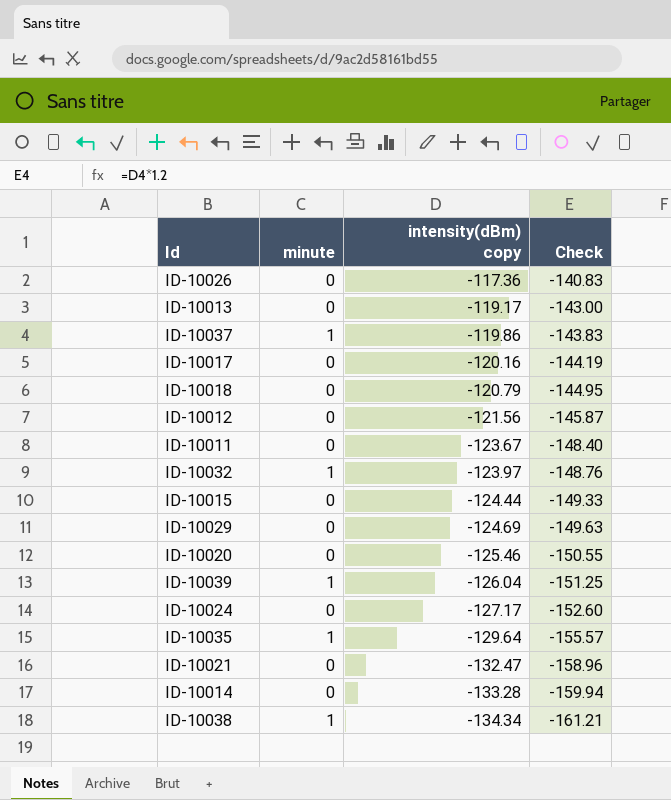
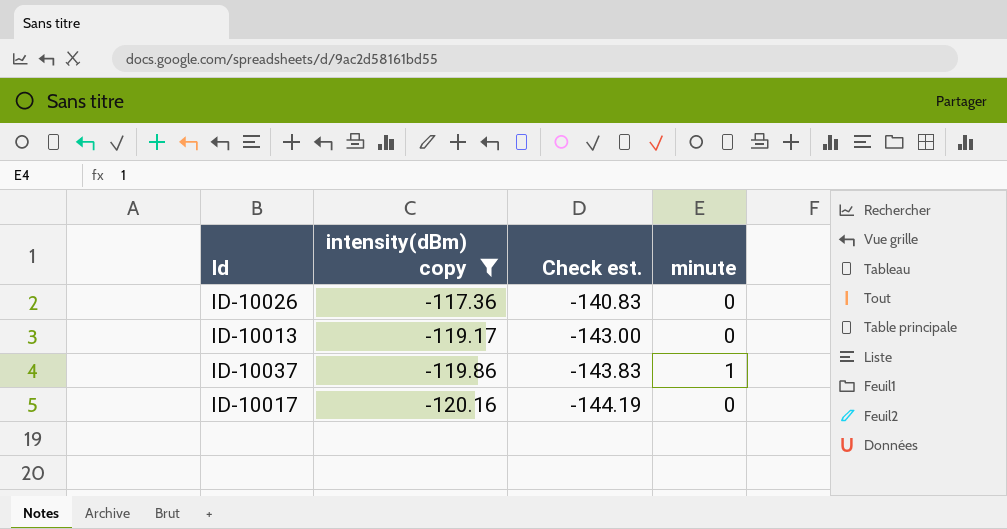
filter: none -> intensity(dBm) copy >= -120.16
column name: Check -> Check est.
column minute | position: 2 -> 4

